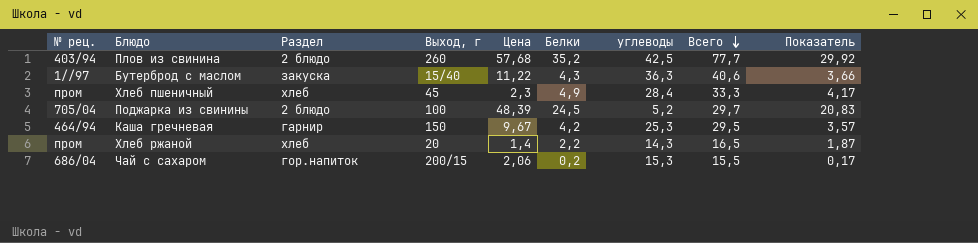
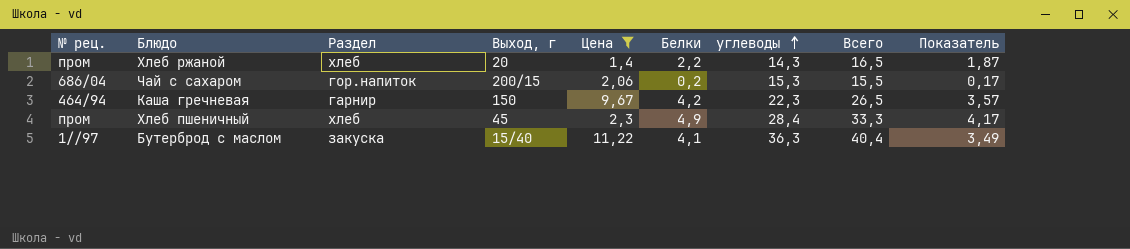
filter: none -> Цена <= 11,22
row order: Всего descending -> углеводы ascending
Каша гречневая | углеводы: 25,3 -> 22,3
Каша гречневая | Всего: 29,5 -> 26,5
Бутерброд с маслом | Белки: 4,3 -> 4,1
Бутерброд с маслом | Всего: 40,6 -> 40,4
Бутерброд с маслом | Показатель: 3,66 -> 3,49

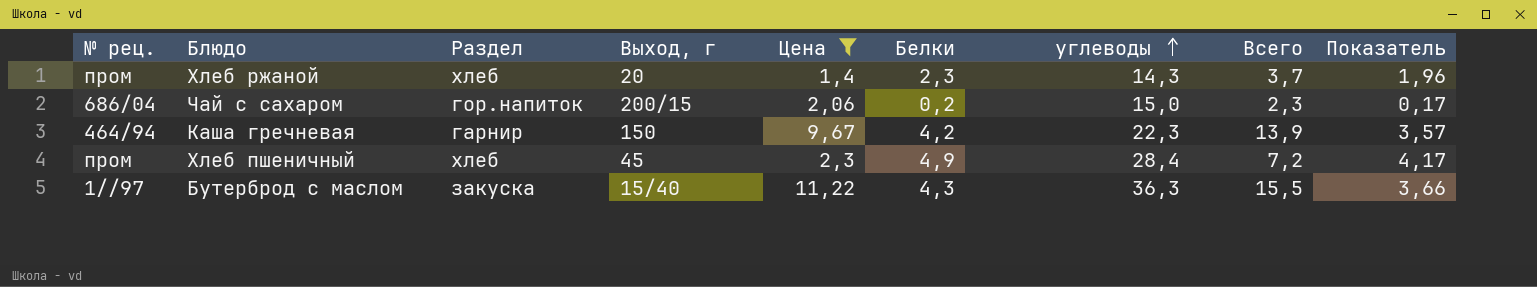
column Всего | formula: [Белки] + [углеводы] -> [Цена] + [Белки]
Хлеб ржаной | Белки: 2,2 -> 2,3
Хлеб ржаной | Показатель: 1,87 -> 1,96
Чай с сахаром | углеводы: 15,3 -> 15,0
Бутерброд с маслом | Белки: 4,1 -> 4,3
Бутерброд с маслом | Показатель: 3,49 -> 3,66

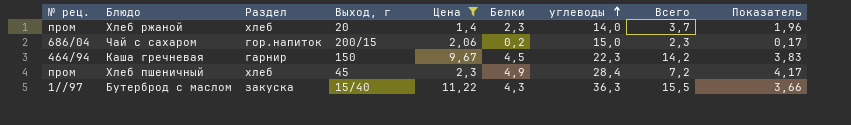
Хлеб ржаной | углеводы: 14,3 -> 14,0
Каша гречневая | Белки: 4,2 -> 4,5
Каша гречневая | Всего: 13,9 -> 14,2
Каша гречневая | Показатель: 3,57 -> 3,83

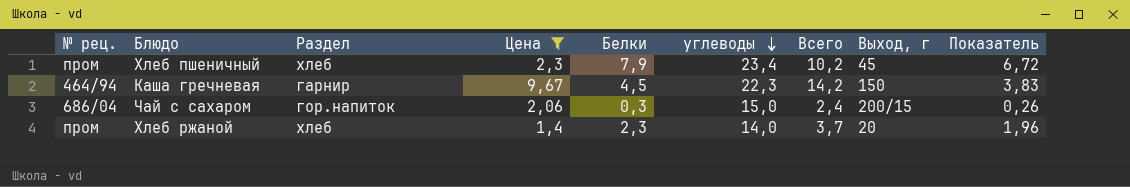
row order: углеводы ascending -> углеводы descending
column Выход, г | position: 4 -> 8
row Бутерброд с маслом: 1//97 | закуска | 15/40 | 11,22 | 4,3 | 36,3 | 15,5 | 3,66 -> none
Хлеб пшеничный | Белки: 4,9 -> 7,9
Хлеб пшеничный | углеводы: 28,4 -> 23,4
Хлеб пшеничный | Всего: 7,2 -> 10,2
Хлеб пшеничный | Показатель: 4,17 -> 6,72
Чай с сахаром | Белки: 0,2 -> 0,3
Чай с сахаром | Всего: 2,3 -> 2,4
Чай с сахаром | Показатель: 0,17 -> 0,26

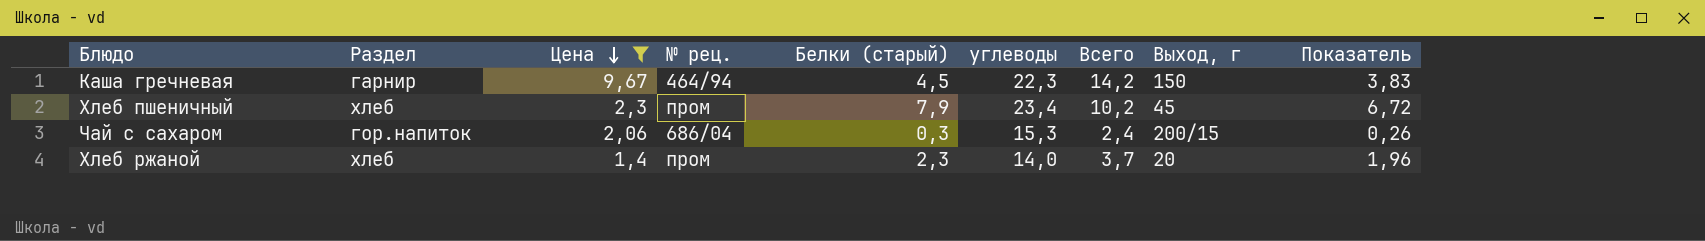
row order: углеводы descending -> Цена descending
column № рец. | position: 1 -> 4
column name: Белки -> Белки (старый)
Чай с сахаром | углеводы: 15,0 -> 15,3

